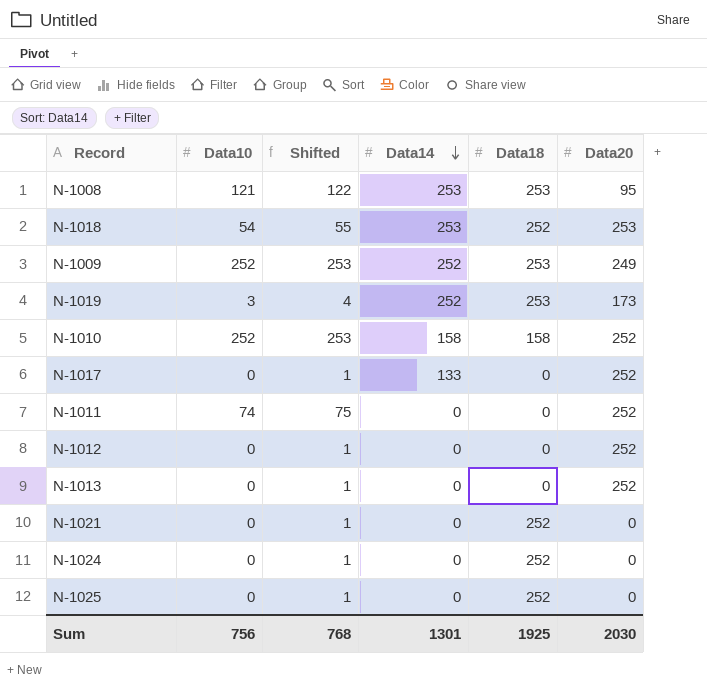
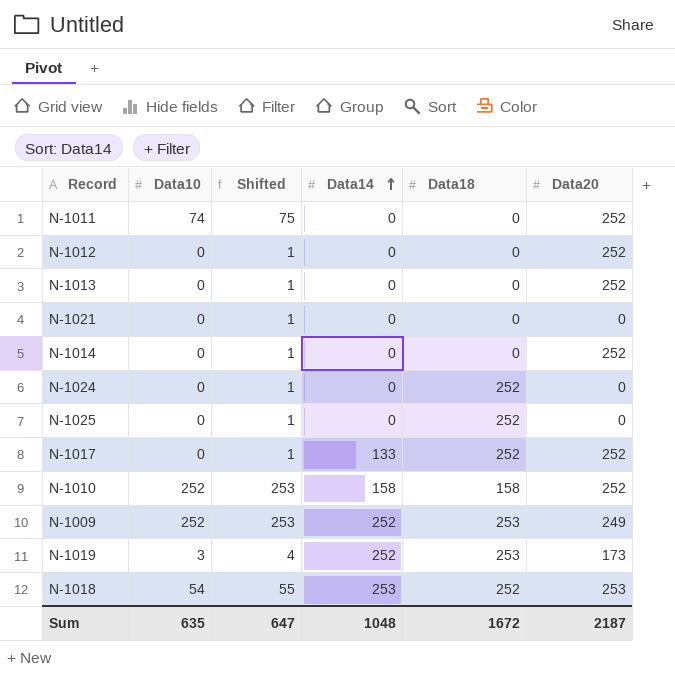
row order: Data14 descending -> Data14 ascending
row N-1008: 121 | 122 | 253 | 253 | 95 -> none
N-1021 | Data18: 252 -> 0
row N-1014: none -> 0 | 1 | 0 | 0 | 252
N-1017 | Data18: 0 -> 252
Sum | Data10: 756 -> 635
Sum | Shifted: 768 -> 647
Sum | Data14: 1301 -> 1048
Sum | Data18: 1925 -> 1672
Sum | Data20: 2030 -> 2187

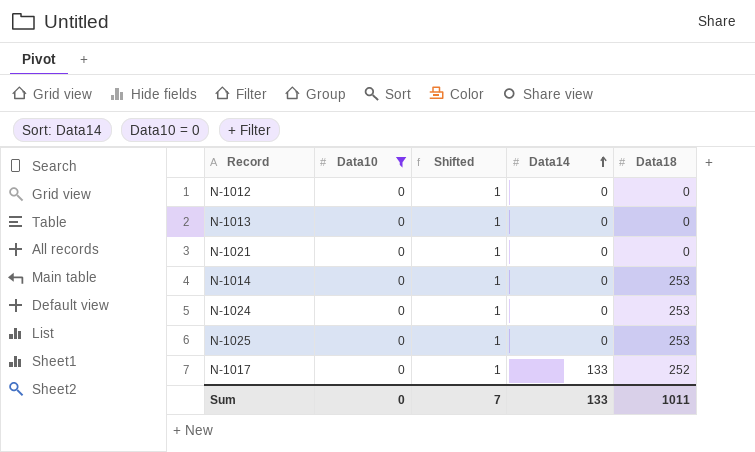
filter: none -> Data10 = 0
column Data20 | position: 6 -> none
N-1014 | Data18: 0 -> 253
N-1024 | Data18: 252 -> 253
N-1025 | Data18: 252 -> 253
Sum | Data10: 635 -> 0
Sum | Shifted: 647 -> 7
Sum | Data14: 1048 -> 133
Sum | Data18: 1672 -> 1011

